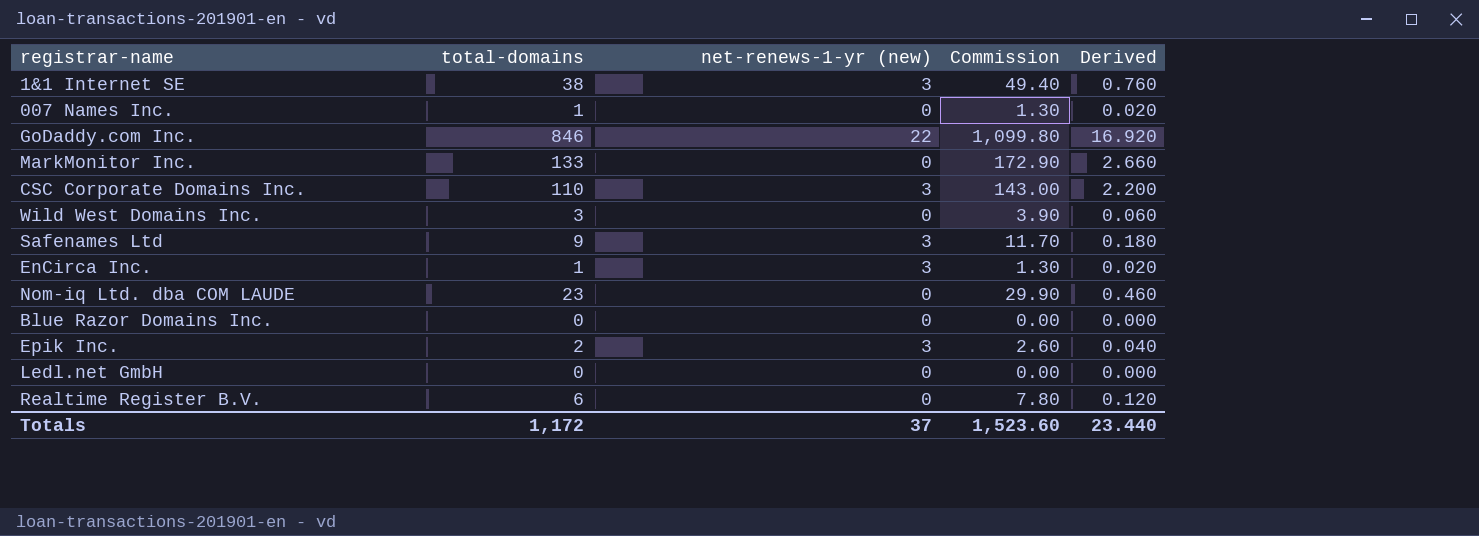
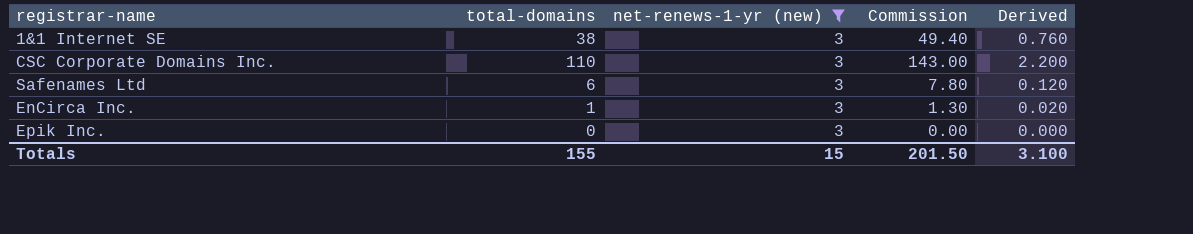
filter: none -> net-renews-1-yr (new) = 3
Safenames Ltd | total-domains: 9 -> 6
Safenames Ltd | Commission: 11.70 -> 7.80
Safenames Ltd | Derived: 0.180 -> 0.120
Epik Inc. | total-domains: 2 -> 0
Epik Inc. | Commission: 2.60 -> 0.00
Epik Inc. | Derived: 0.040 -> 0.000
Totals | total-domains: 1,172 -> 155
Totals | net-renews-1-yr (new): 37 -> 15
Totals | Commission: 1,523.60 -> 201.50
Totals | Derived: 23.440 -> 3.100

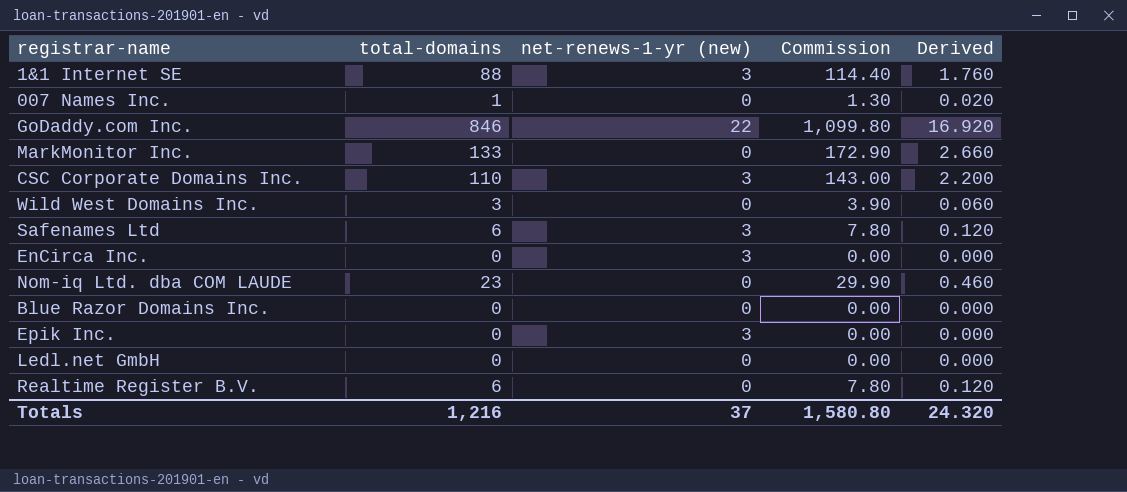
filter: net-renews-1-yr (new) = 3 -> none
1&1 Internet SE | total-domains: 38 -> 88
1&1 Internet SE | Commission: 49.40 -> 114.40
1&1 Internet SE | Derived: 0.760 -> 1.760
EnCirca Inc. | total-domains: 1 -> 0
EnCirca Inc. | Commission: 1.30 -> 0.00
EnCirca Inc. | Derived: 0.020 -> 0.000
Totals | total-domains: 155 -> 1,216
Totals | net-renews-1-yr (new): 15 -> 37
Totals | Commission: 201.50 -> 1,580.80
Totals | Derived: 3.100 -> 24.320

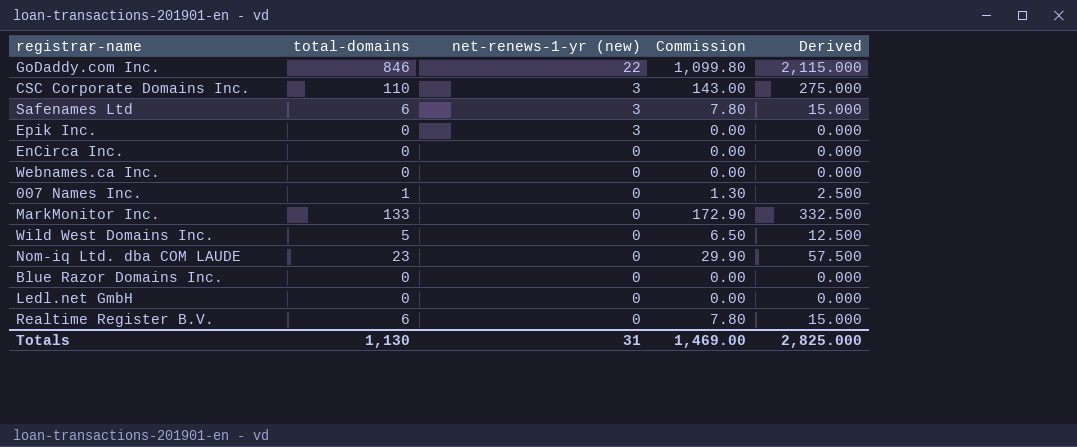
row order: none -> net-renews-1-yr (new) descending
column Derived | formula: [total-domains] * 0.02 -> [total-domains] * 2.5
row 1&1 Internet SE: 88 | 3 | 114.40 | 1.760 -> none
EnCirca Inc. | net-renews-1-yr (new): 3 -> 0
row Webnames.ca Inc.: none -> 0 | 0 | 0.00 | 0.000
Wild West Domains Inc. | total-domains: 3 -> 5
Wild West Domains Inc. | Commission: 3.90 -> 6.50
Totals | total-domains: 1,216 -> 1,130
Totals | net-renews-1-yr (new): 37 -> 31
Totals | Commission: 1,580.80 -> 1,469.00
Totals | Derived: 24.320 -> 2,825.000

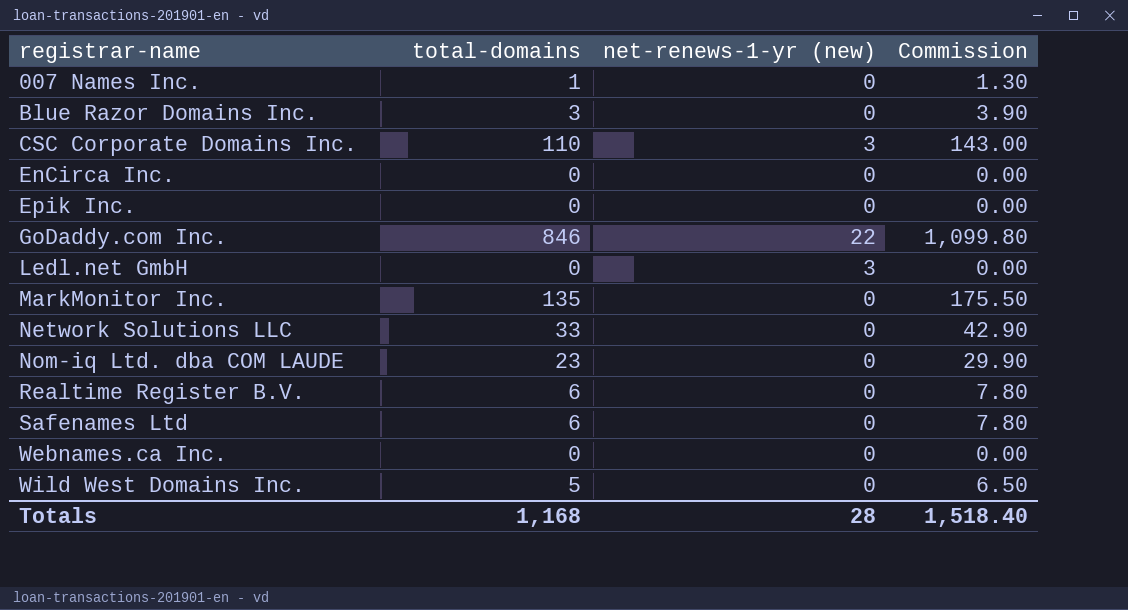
row order: net-renews-1-yr (new) descending -> registrar-name ascending
column Derived | formula: [total-domains] * 2.5 -> none
Blue Razor Domains Inc. | total-domains: 0 -> 3
Blue Razor Domains Inc. | Commission: 0.00 -> 3.90
Epik Inc. | net-renews-1-yr (new): 3 -> 0
Ledl.net GmbH | net-renews-1-yr (new): 0 -> 3
MarkMonitor Inc. | total-domains: 133 -> 135
MarkMonitor Inc. | Commission: 172.90 -> 175.50
row Network Solutions LLC: none -> 33 | 0 | 42.90
Safenames Ltd | net-renews-1-yr (new): 3 -> 0
Totals | total-domains: 1,130 -> 1,168
Totals | net-renews-1-yr (new): 31 -> 28
Totals | Commission: 1,469.00 -> 1,518.40

